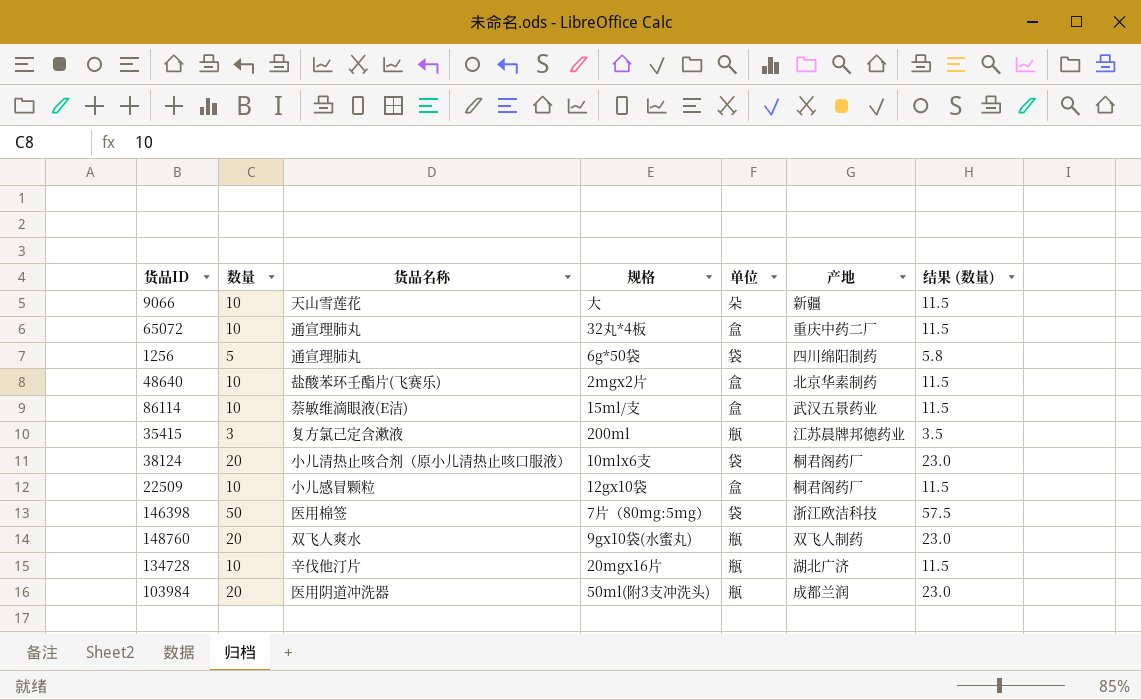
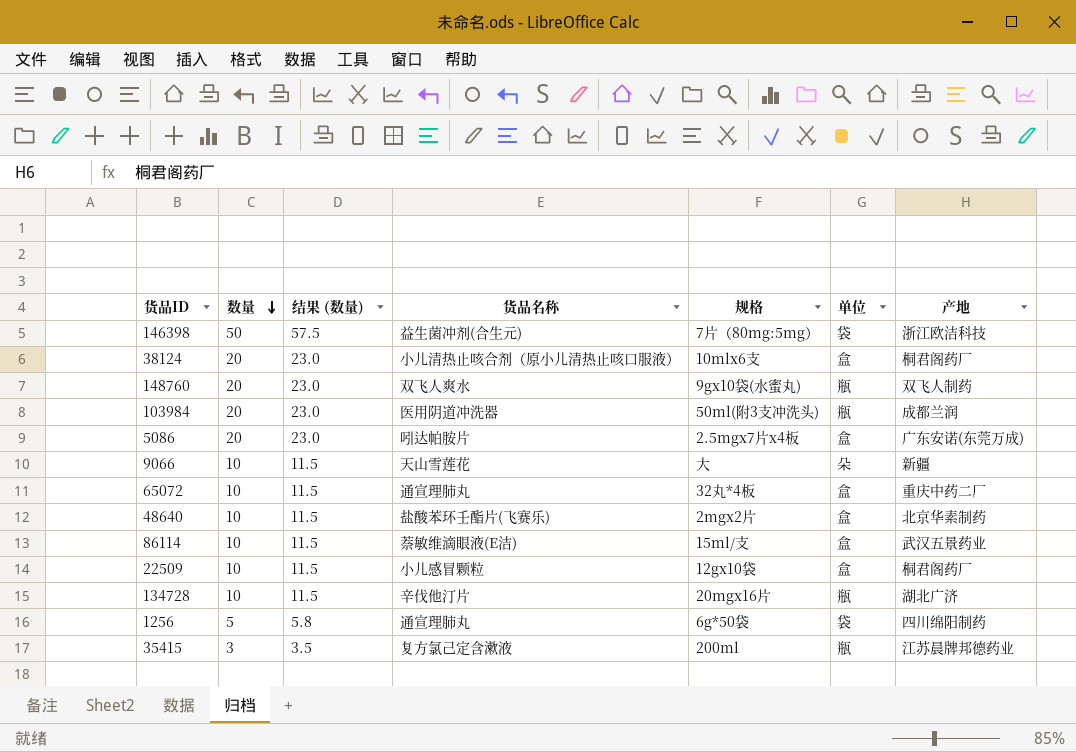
row order: none -> 数量 descending
column 结果 (数量) | position: 7 -> 3
146398 | 货品名称: 医用棉签 -> 益生菌冲剂(合生元)
38124 | 单位: 袋 -> 盒
row 5086: none -> 20 | 23.0 | 吲达帕胺片 | 2.5mgx7片x4板 | 盒 | 广东安诺(东莞万成)

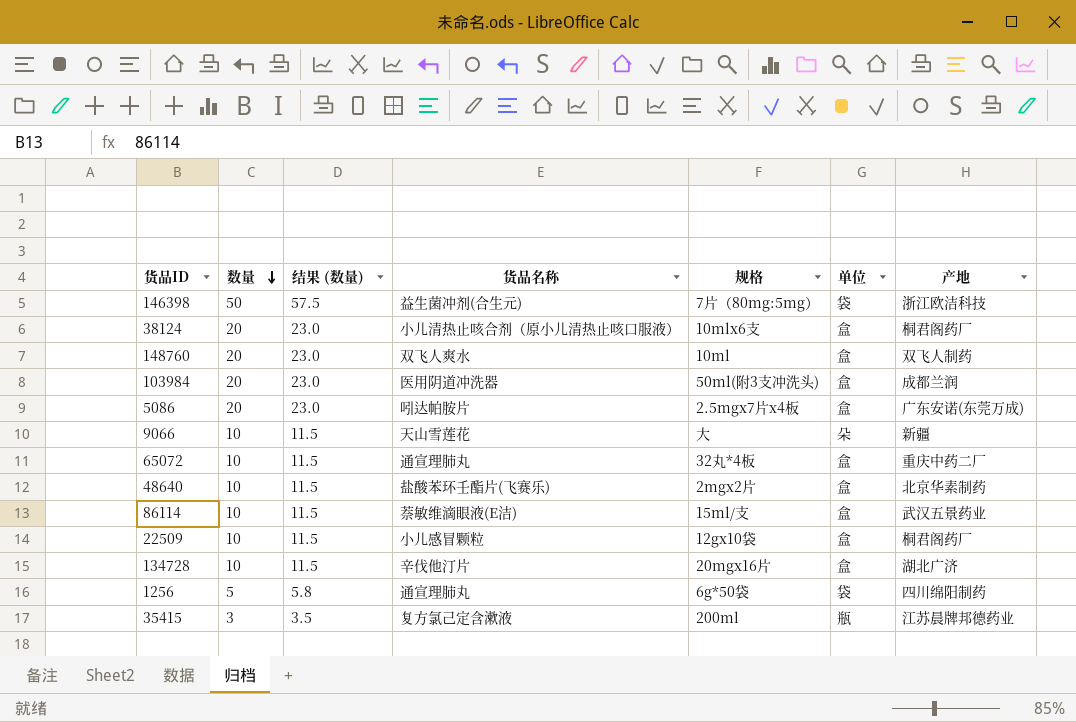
148760 | 规格: 9gx10袋(水蜜丸) -> 10ml
148760 | 单位: 瓶 -> 盒
103984 | 单位: 瓶 -> 盒
134728 | 单位: 瓶 -> 盒

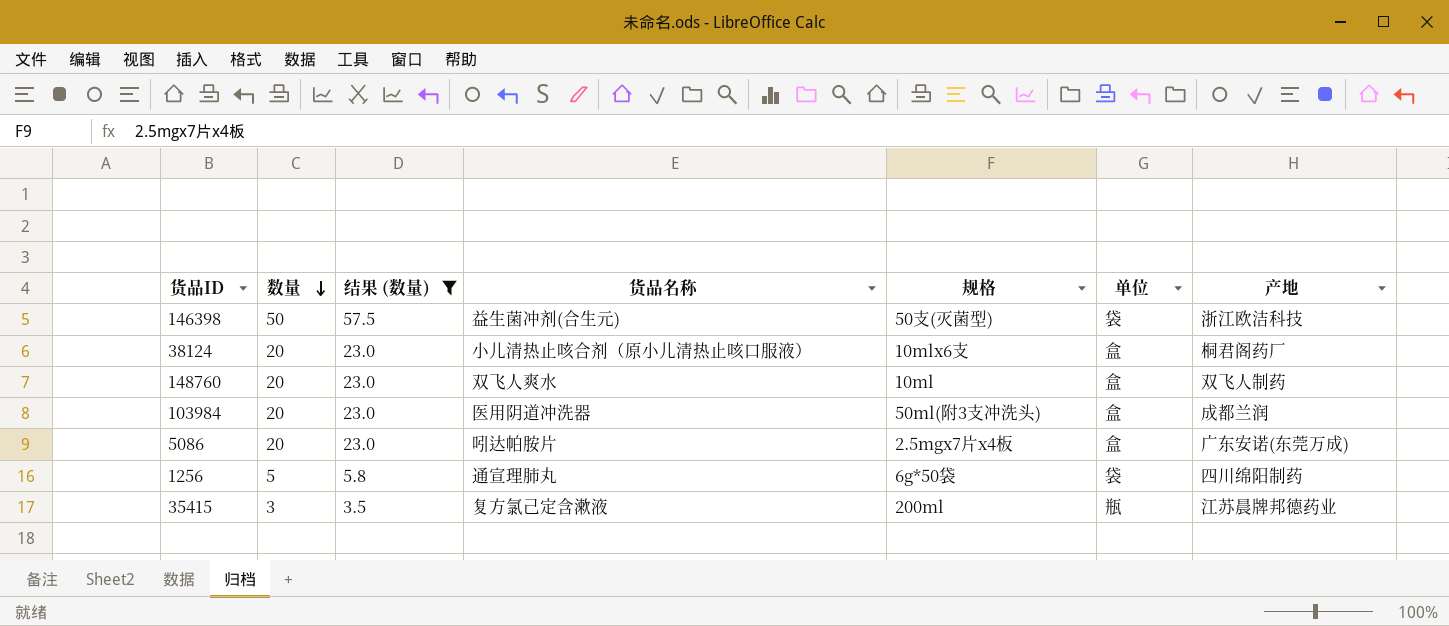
filter: none -> 结果 (数量) != 11.5
146398 | 规格: 7片（80mg:5mg） -> 50支(灭菌型)

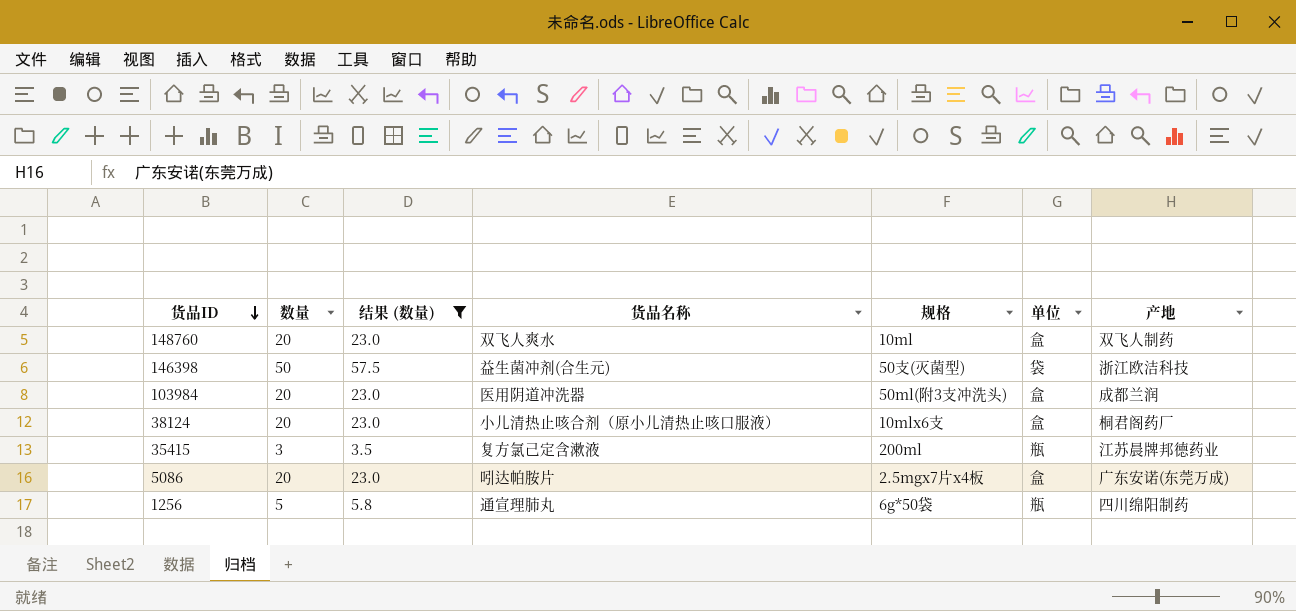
row order: 数量 descending -> 货品ID descending
1256 | 单位: 袋 -> 瓶

